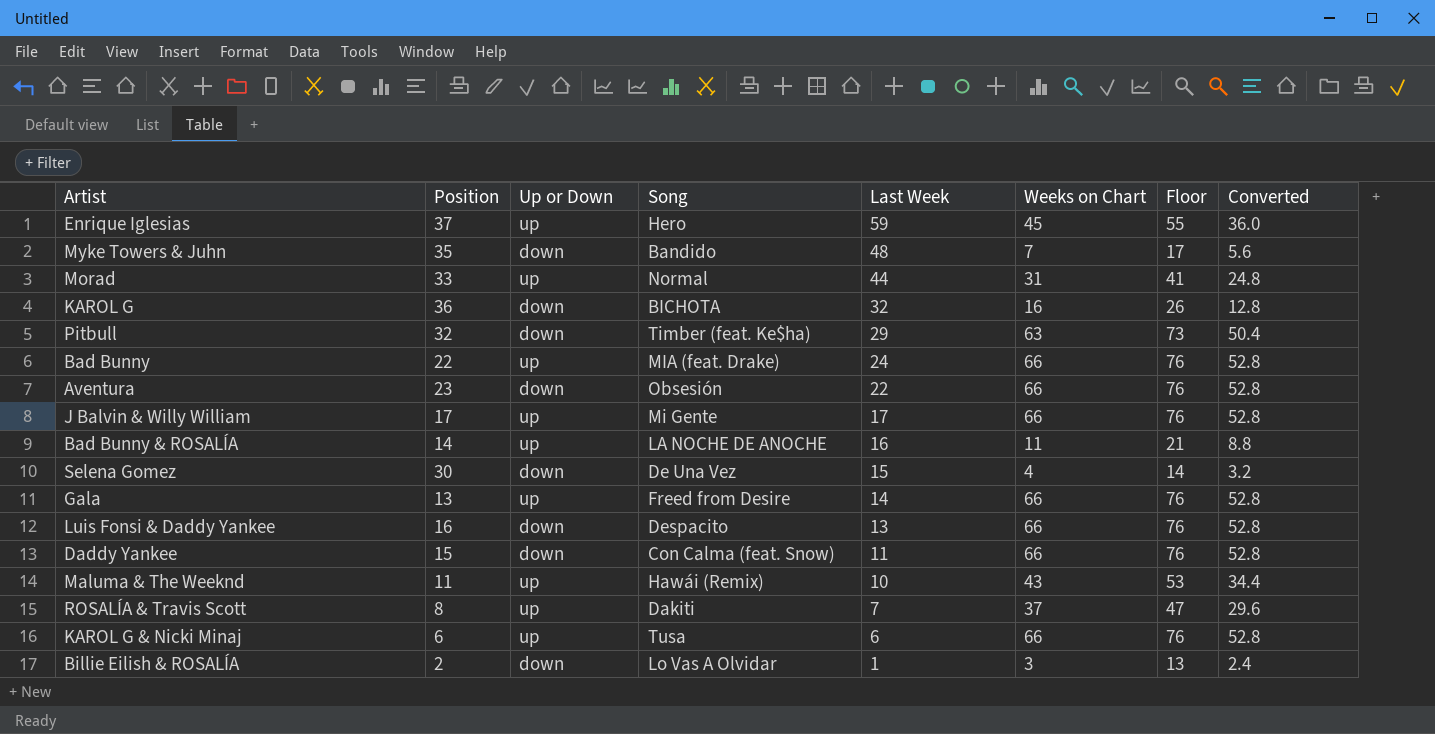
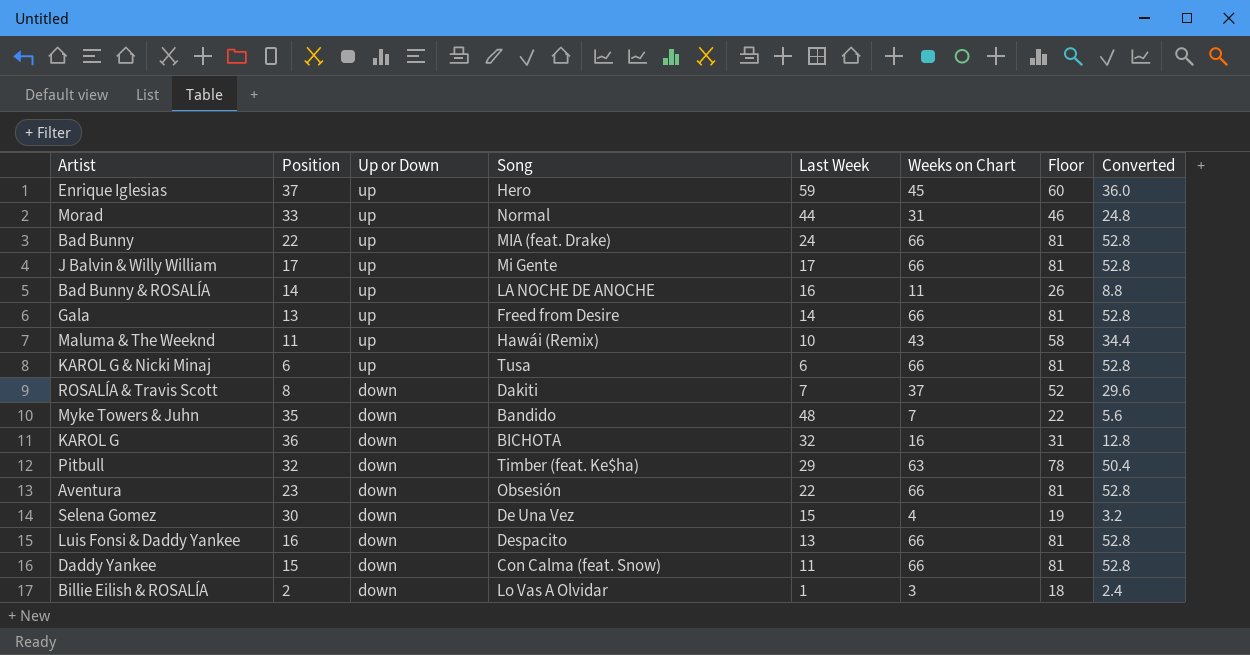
row order: Last Week descending -> Up or Down descending
column Floor | formula: [Weeks on Chart] + 10 -> [Weeks on Chart] + 15
ROSALÍA & Travis Scott | Up or Down: up -> down

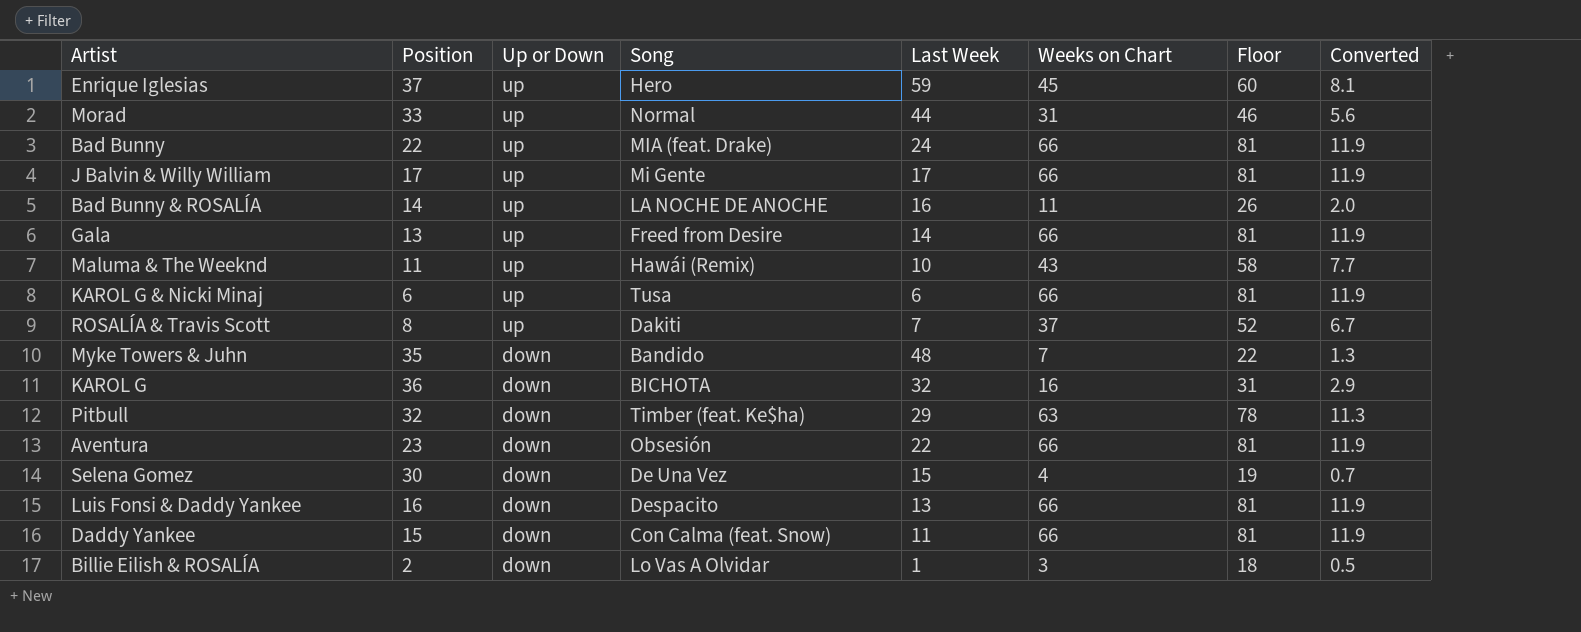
column Converted | formula: [Weeks on Chart] * 0.8 -> [Weeks on Chart] * 0.18
ROSALÍA & Travis Scott | Up or Down: down -> up

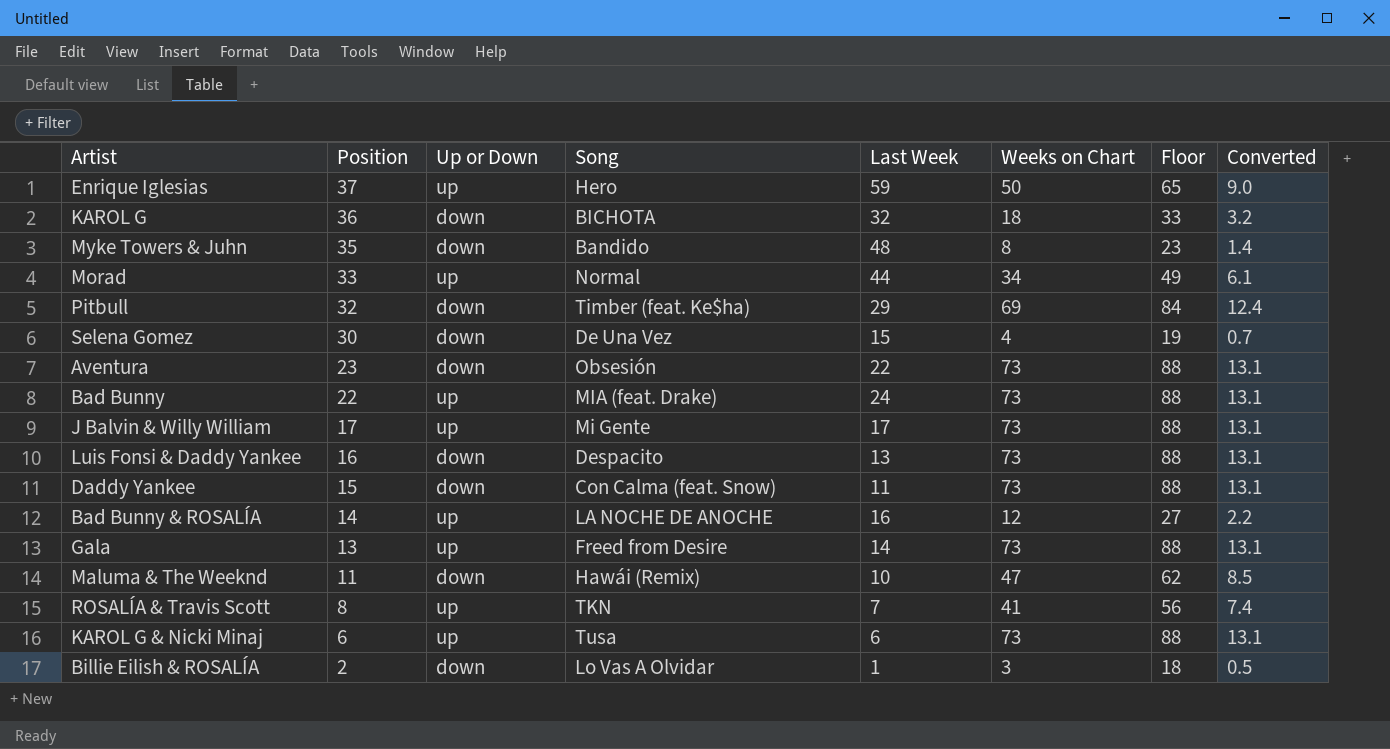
row order: Up or Down descending -> Position descending
Enrique Iglesias | Weeks on Chart: 45 -> 50
Enrique Iglesias | Floor: 60 -> 65
Enrique Iglesias | Converted: 8.1 -> 9.0
KAROL G | Weeks on Chart: 16 -> 18
KAROL G | Floor: 31 -> 33
KAROL G | Converted: 2.9 -> 3.2
Myke Towers & Juhn | Weeks on Chart: 7 -> 8
Myke Towers & Juhn | Floor: 22 -> 23
Myke Towers & Juhn | Converted: 1.3 -> 1.4
Morad | Weeks on Chart: 31 -> 34
Morad | Floor: 46 -> 49
Morad | Converted: 5.6 -> 6.1
Pitbull | Weeks on Chart: 63 -> 69
Pitbull | Floor: 78 -> 84
Pitbull | Converted: 11.3 -> 12.4
Aventura | Weeks on Chart: 66 -> 73
Aventura | Floor: 81 -> 88
Aventura | Converted: 11.9 -> 13.1
Bad Bunny | Weeks on Chart: 66 -> 73
Bad Bunny | Floor: 81 -> 88
Bad Bunny | Converted: 11.9 -> 13.1
J Balvin & Willy William | Weeks on Chart: 66 -> 73
J Balvin & Willy William | Floor: 81 -> 88
J Balvin & Willy William | Converted: 11.9 -> 13.1
Luis Fonsi & Daddy Yankee | Weeks on Chart: 66 -> 73
Luis Fonsi & Daddy Yankee | Floor: 81 -> 88
Luis Fonsi & Daddy Yankee | Converted: 11.9 -> 13.1
Daddy Yankee | Weeks on Chart: 66 -> 73
Daddy Yankee | Floor: 81 -> 88
Daddy Yankee | Converted: 11.9 -> 13.1
Bad Bunny & ROSALÍA | Weeks on Chart: 11 -> 12
Bad Bunny & ROSALÍA | Floor: 26 -> 27
Bad Bunny & ROSALÍA | Converted: 2.0 -> 2.2
Gala | Weeks on Chart: 66 -> 73
Gala | Floor: 81 -> 88
Gala | Converted: 11.9 -> 13.1
Maluma & The Weeknd | Up or Down: up -> down
Maluma & The Weeknd | Weeks on Chart: 43 -> 47
Maluma & The Weeknd | Floor: 58 -> 62
Maluma & The Weeknd | Converted: 7.7 -> 8.5
ROSALÍA & Travis Scott | Song: Dakiti -> TKN
ROSALÍA & Travis Scott | Weeks on Chart: 37 -> 41
ROSALÍA & Travis Scott | Floor: 52 -> 56
ROSALÍA & Travis Scott | Converted: 6.7 -> 7.4
KAROL G & Nicki Minaj | Weeks on Chart: 66 -> 73
KAROL G & Nicki Minaj | Floor: 81 -> 88
KAROL G & Nicki Minaj | Converted: 11.9 -> 13.1

